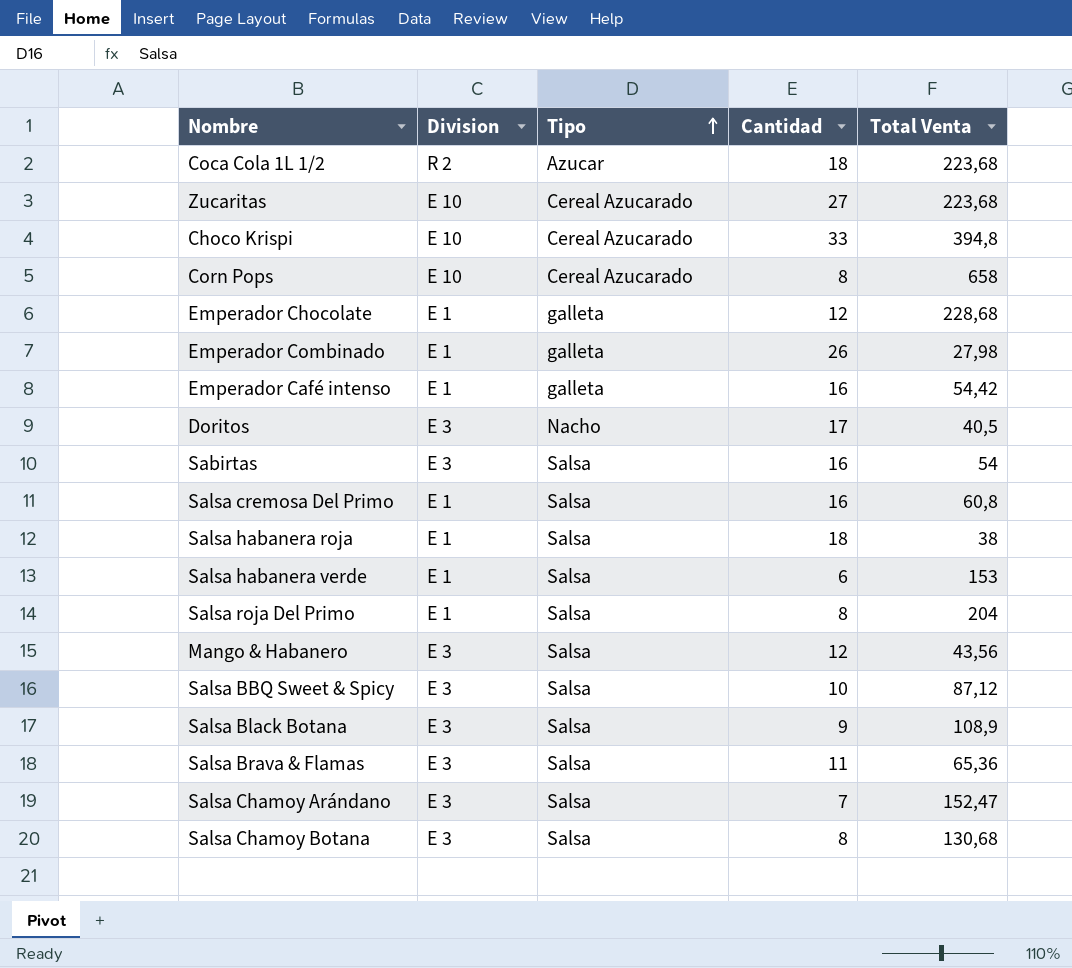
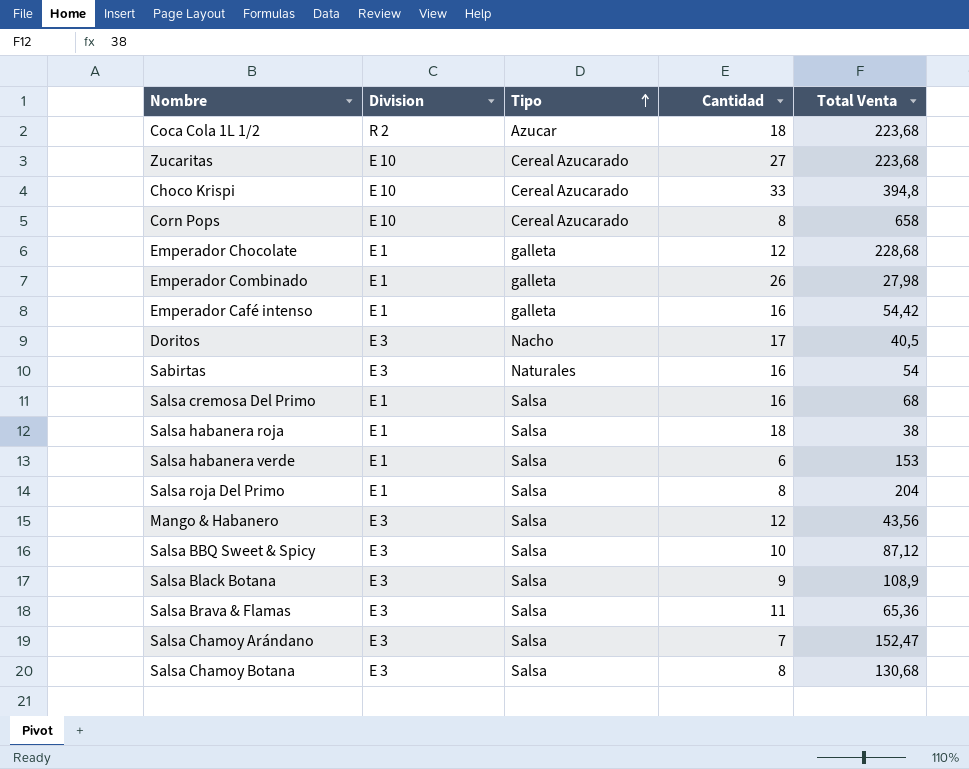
Sabirtas | Tipo: Salsa -> Naturales
Salsa cremosa Del Primo | Total Venta: 60,8 -> 68

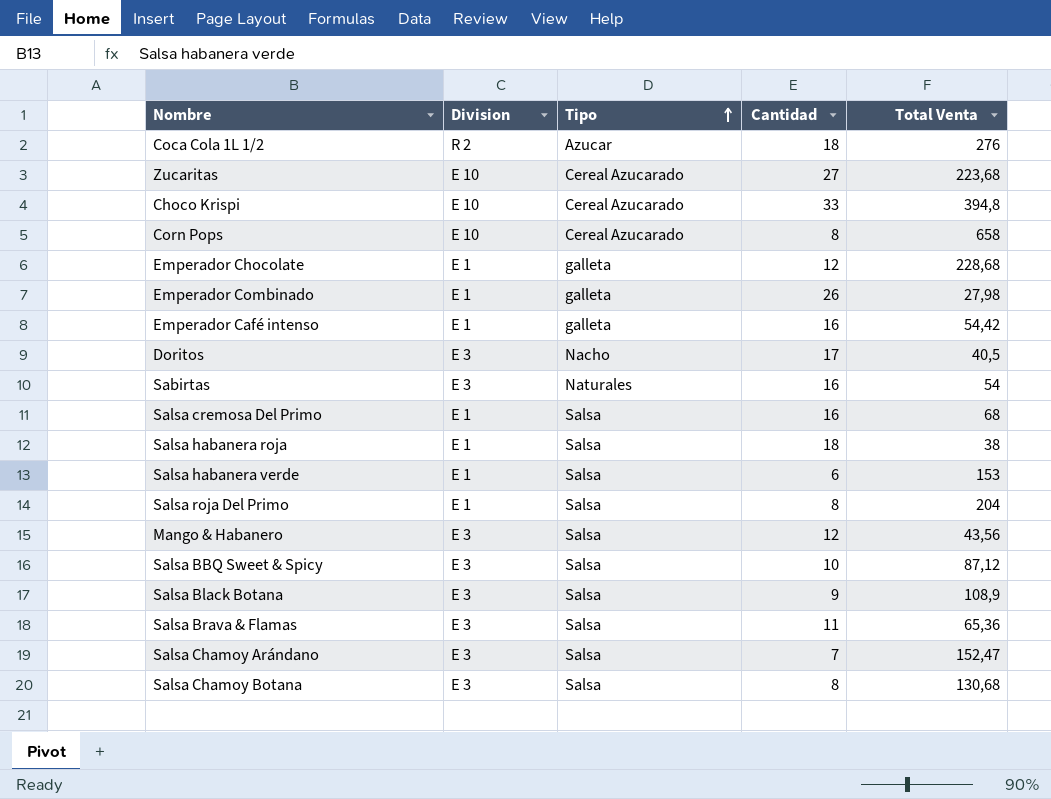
Coca Cola 1L 1/2 | Total Venta: 223,68 -> 276

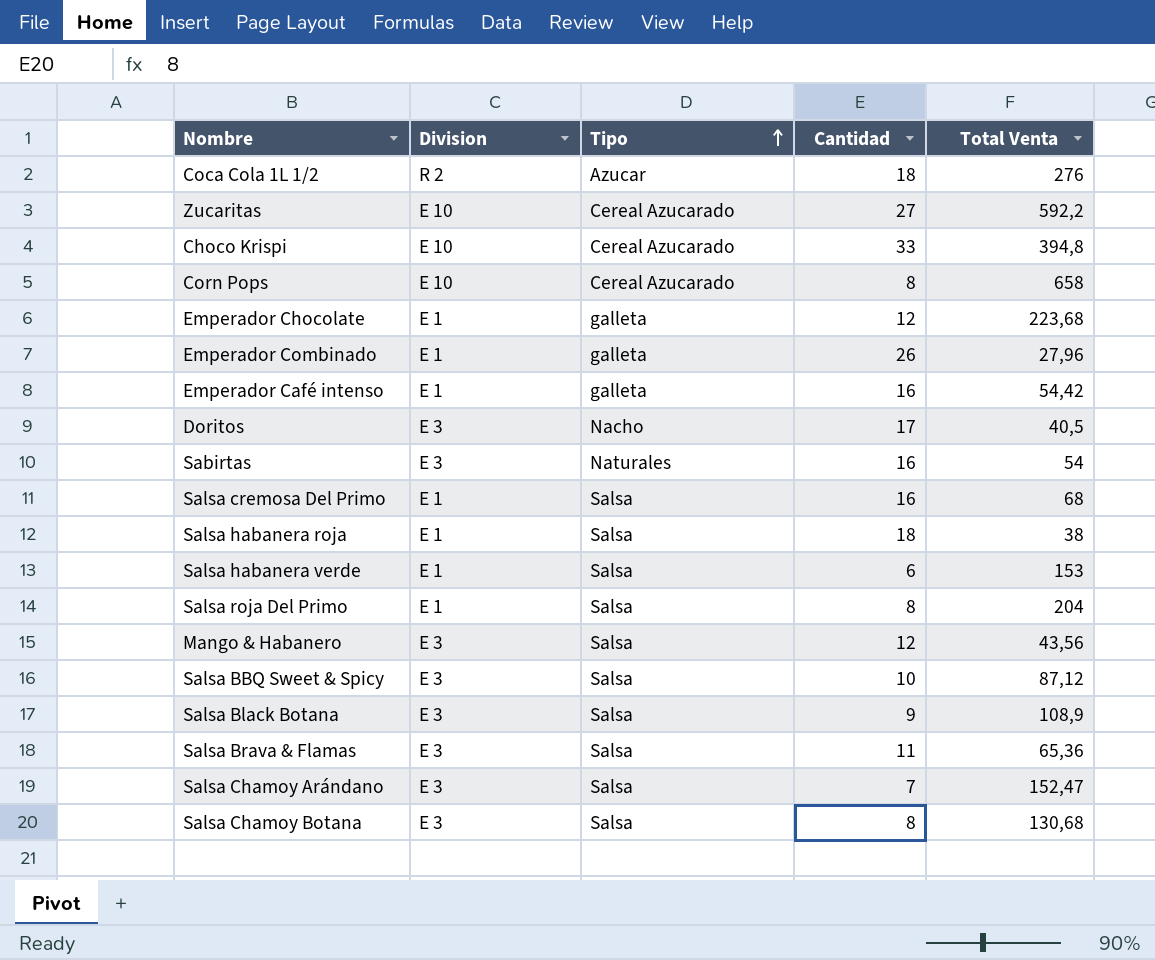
Zucaritas | Total Venta: 223,68 -> 592,2
Emperador Chocolate | Total Venta: 228,68 -> 223,68
Emperador Combinado | Total Venta: 27,98 -> 27,96

